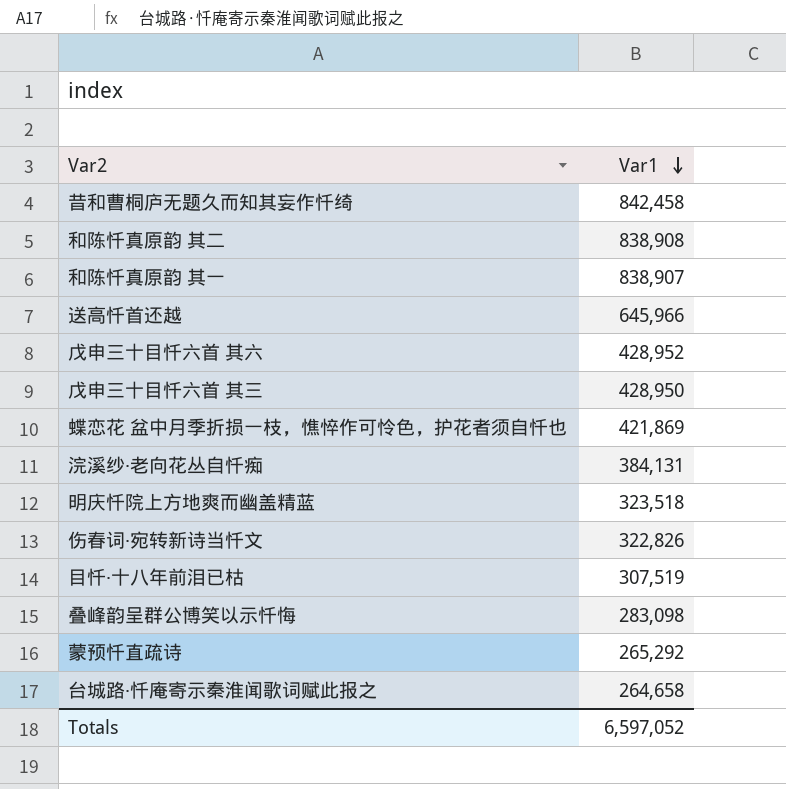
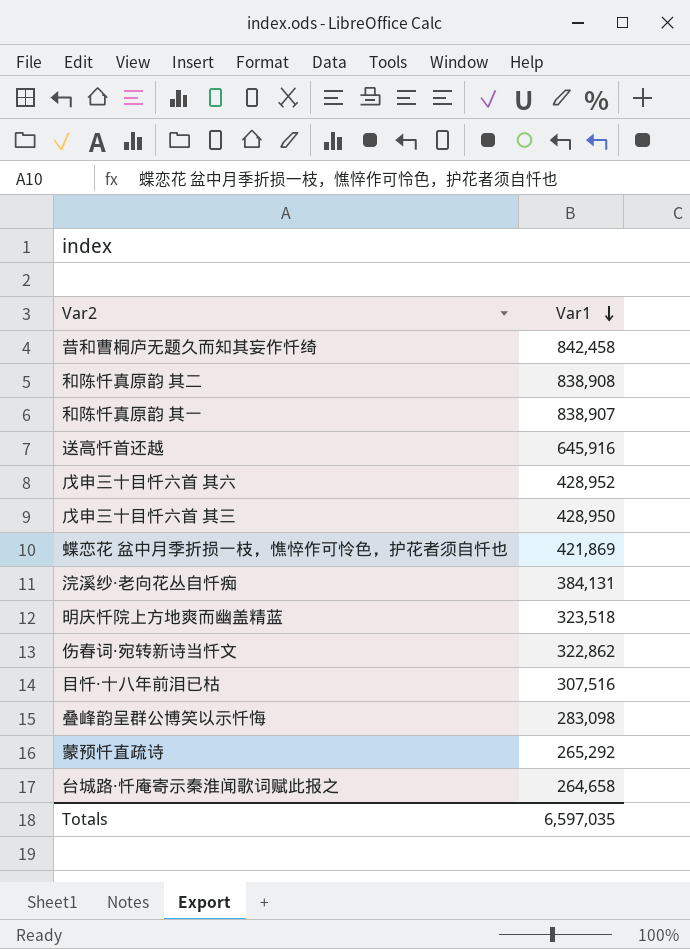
送高忏首还越 | Var1: 645,966 -> 645,916
伤春词·宛转新诗当忏文 | Var1: 322,826 -> 322,862
目忏·十八年前泪已枯 | Var1: 307,519 -> 307,516
Totals | Var1: 6,597,052 -> 6,597,035

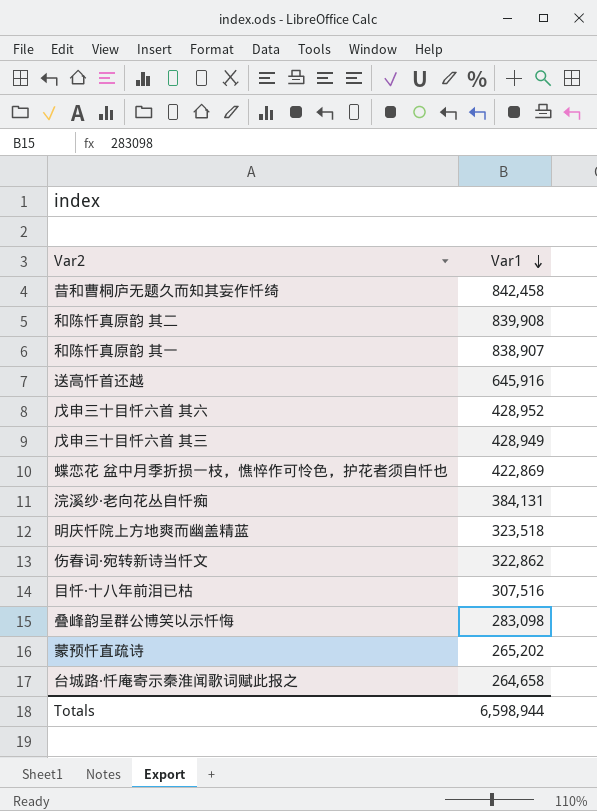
和陈忏真原韵 其二 | Var1: 838,908 -> 839,908
戊申三十目忏六首 其三 | Var1: 428,950 -> 428,949
蝶恋花 盆中月季折损一枝，憔悴作可怜色，护花者须自忏也 | Var1: 421,869 -> 422,869
蒙预忏直疏诗 | Var1: 265,292 -> 265,202
Totals | Var1: 6,597,035 -> 6,598,944

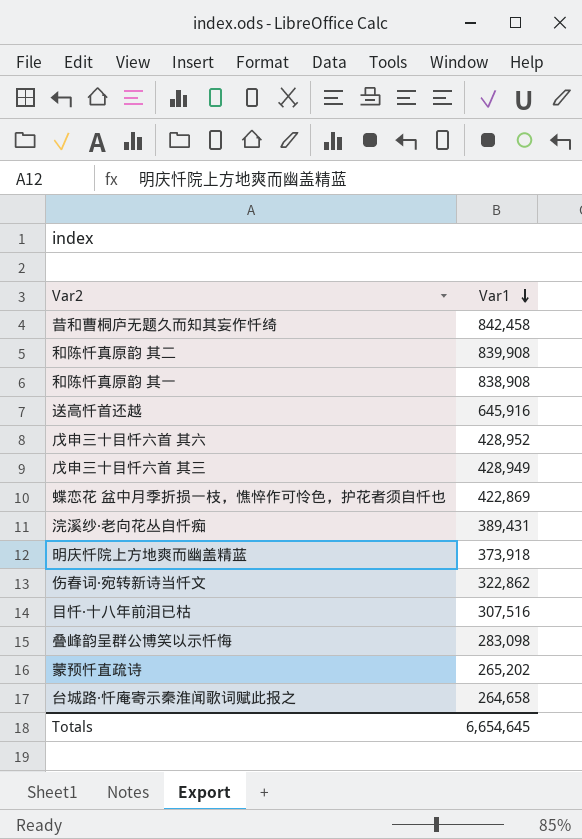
和陈忏真原韵 其一 | Var1: 838,907 -> 838,908
浣溪纱·老向花丛自忏痴 | Var1: 384,131 -> 389,431
明庆忏院上方地爽而幽盖精蓝 | Var1: 323,518 -> 373,918
Totals | Var1: 6,598,944 -> 6,654,645

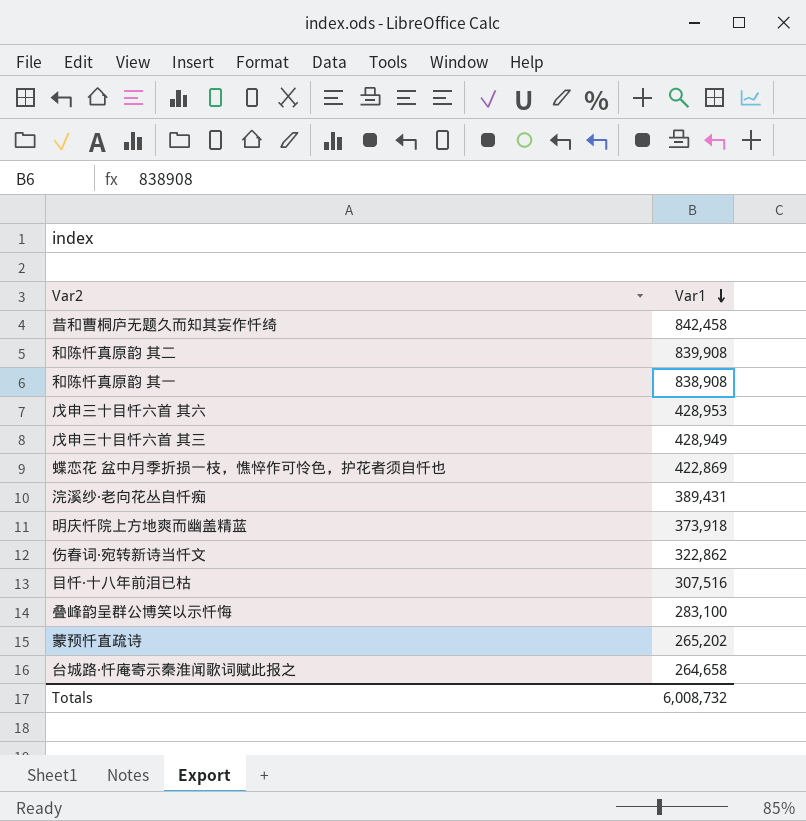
row 送高忏首还越: 645,916 -> none
戊申三十目忏六首 其六 | Var1: 428,952 -> 428,953
叠峰韵呈群公博笑以示忏悔 | Var1: 283,098 -> 283,100
Totals | Var1: 6,654,645 -> 6,008,732

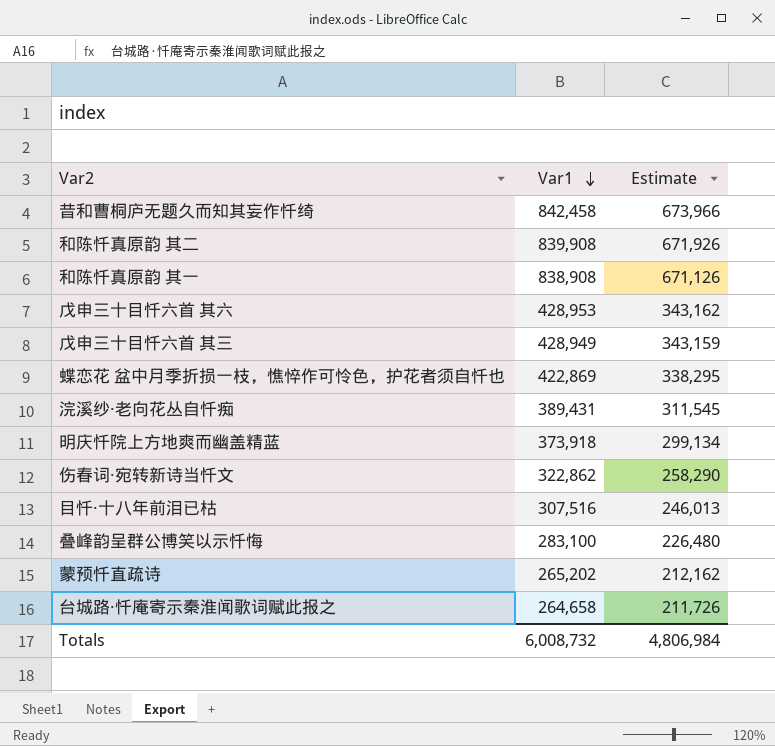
column Estimate | formula: none -> [Var1] * 0.8

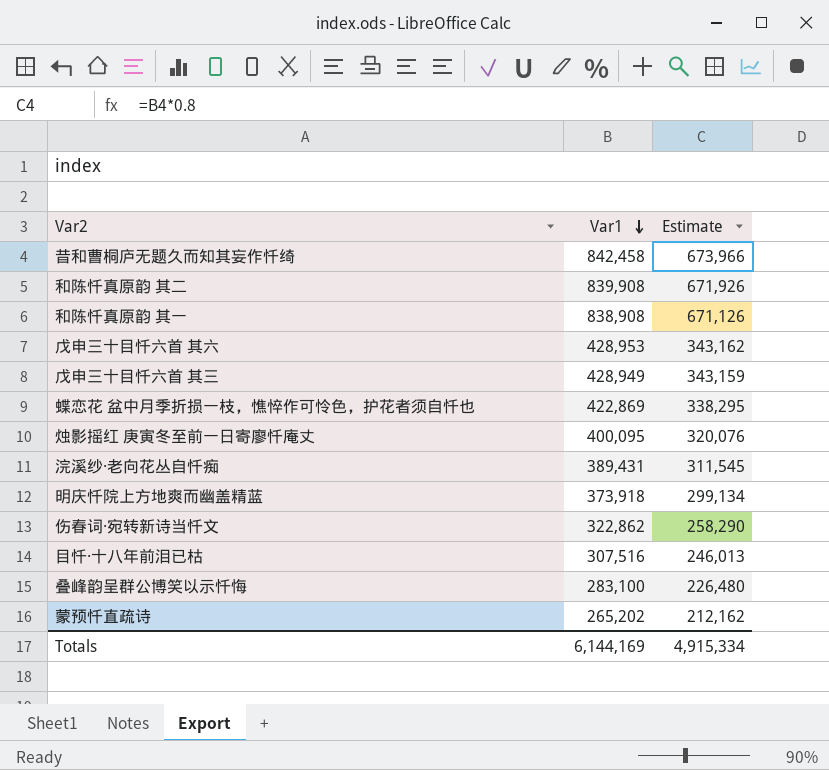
row 台城路·忏庵寄示秦淮闻歌词赋此报之: 264,658 | 211,726 -> none
row 烛影摇红 庚寅冬至前一日寄廖忏庵丈: none -> 400,095 | 320,076
Totals | Var1: 6,008,732 -> 6,144,169
Totals | Estimate: 4,806,984 -> 4,915,334

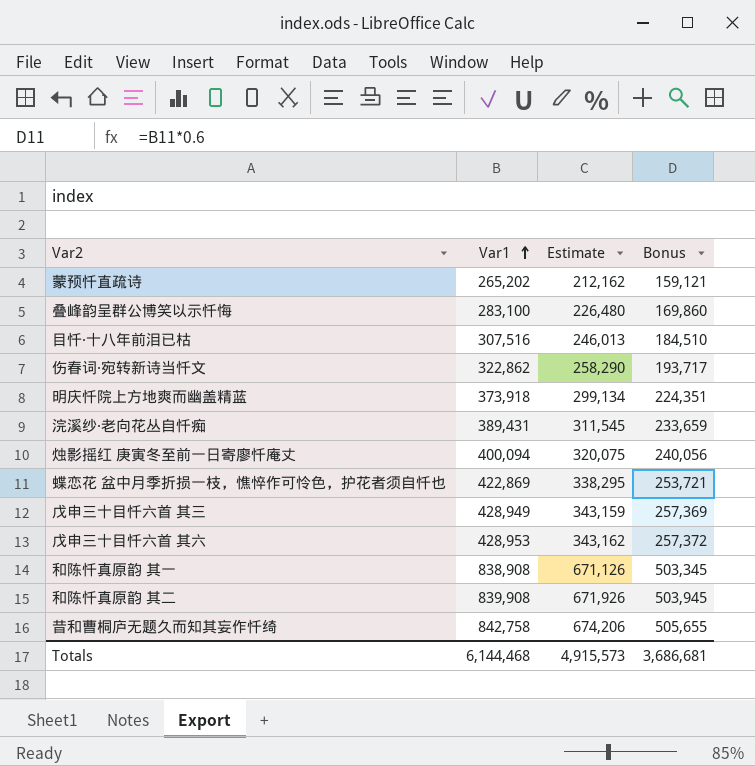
row order: Var1 descending -> Var1 ascending
column Bonus | formula: none -> [Var1] * 0.6
烛影摇红 庚寅冬至前一日寄廖忏庵丈 | Var1: 400,095 -> 400,094
烛影摇红 庚寅冬至前一日寄廖忏庵丈 | Estimate: 320,076 -> 320,075
昔和曹桐庐无题久而知其妄作忏绮 | Var1: 842,458 -> 842,758
昔和曹桐庐无题久而知其妄作忏绮 | Estimate: 673,966 -> 674,206
Totals | Var1: 6,144,169 -> 6,144,468
Totals | Estimate: 4,915,334 -> 4,915,573

